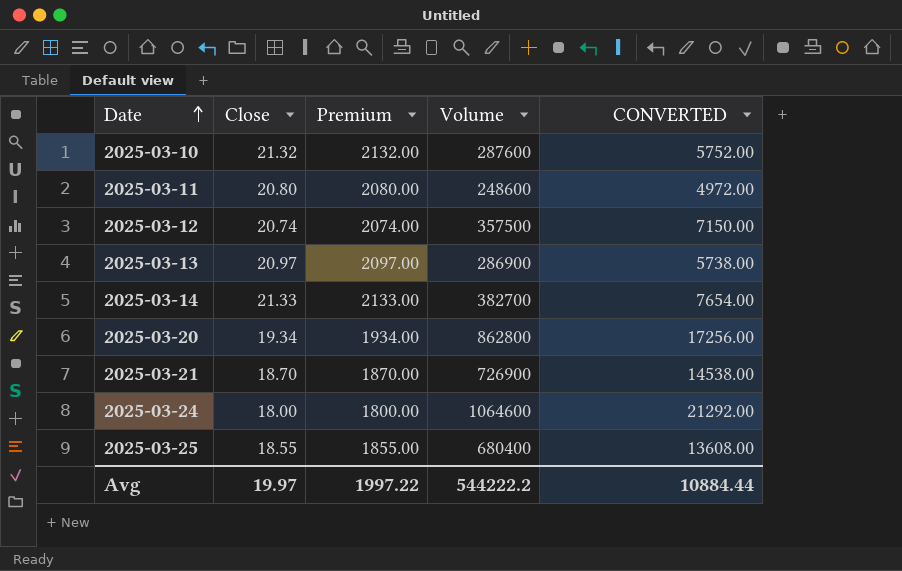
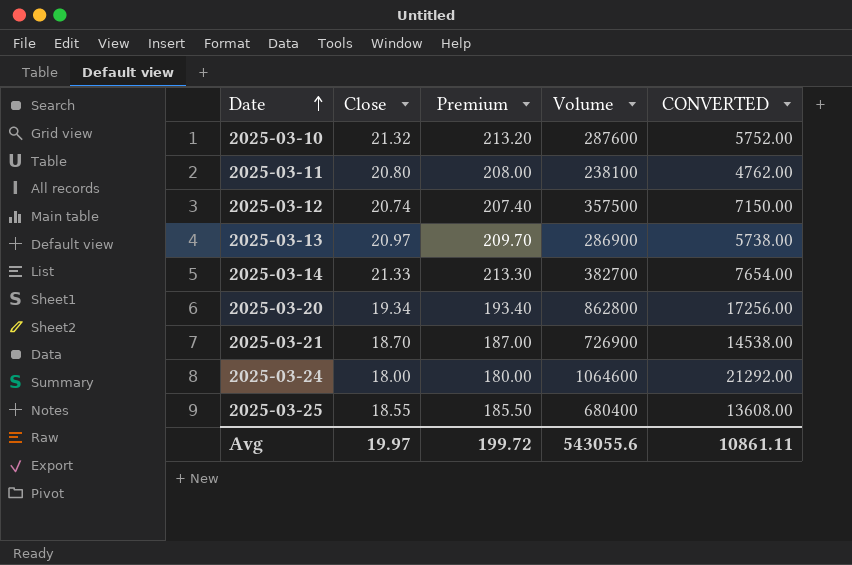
column Premium | formula: [Close] * 100 -> [Close] * 10
2025-03-11 | Volume: 248600 -> 238100
2025-03-11 | CONVERTED: 4972.00 -> 4762.00
Avg | Premium: 1997.22 -> 199.72
Avg | Volume: 544222.2 -> 543055.6
Avg | CONVERTED: 10884.44 -> 10861.11

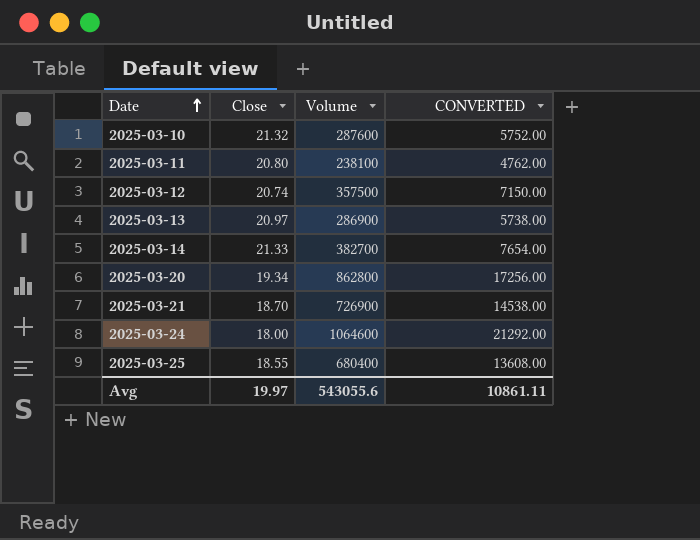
column Premium | formula: [Close] * 10 -> none

